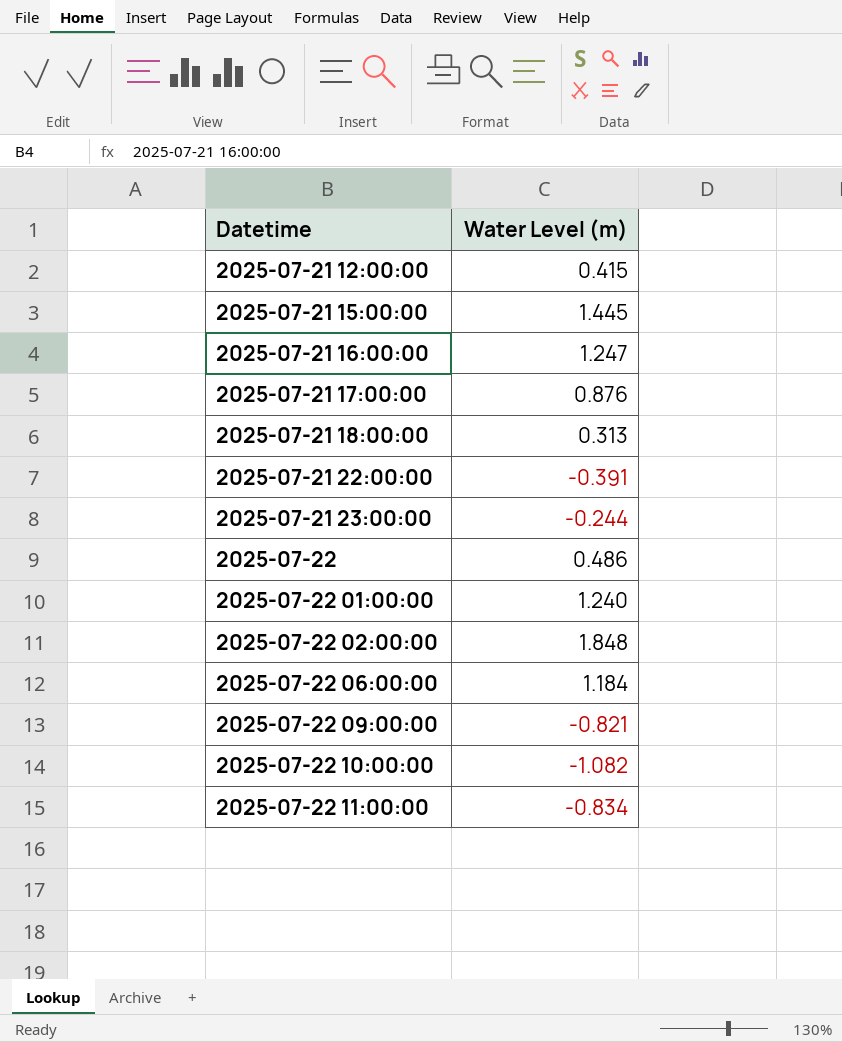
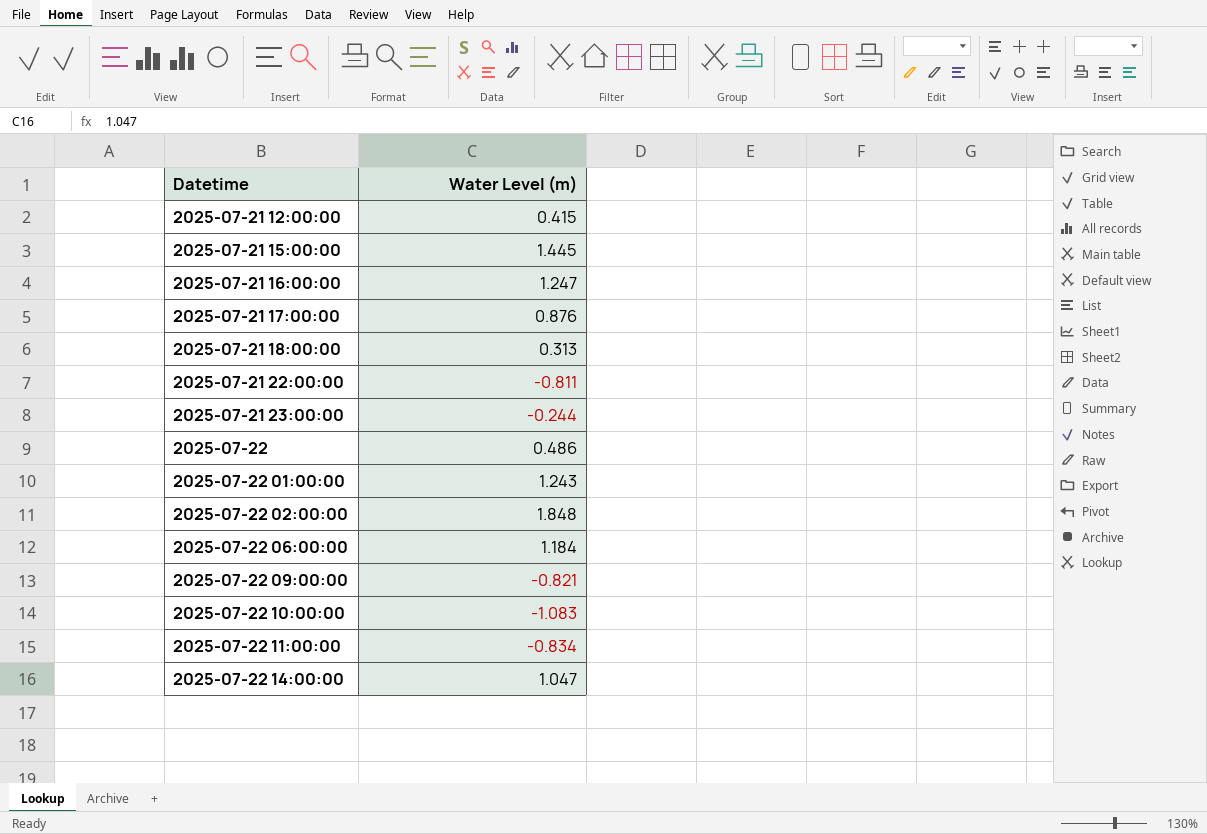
2025-07-21 22:00:00 | Water Level (m): -0.391 -> -0.811
2025-07-22 01:00:00 | Water Level (m): 1.240 -> 1.243
2025-07-22 10:00:00 | Water Level (m): -1.082 -> -1.083
row 2025-07-22 14:00:00: none -> 1.047

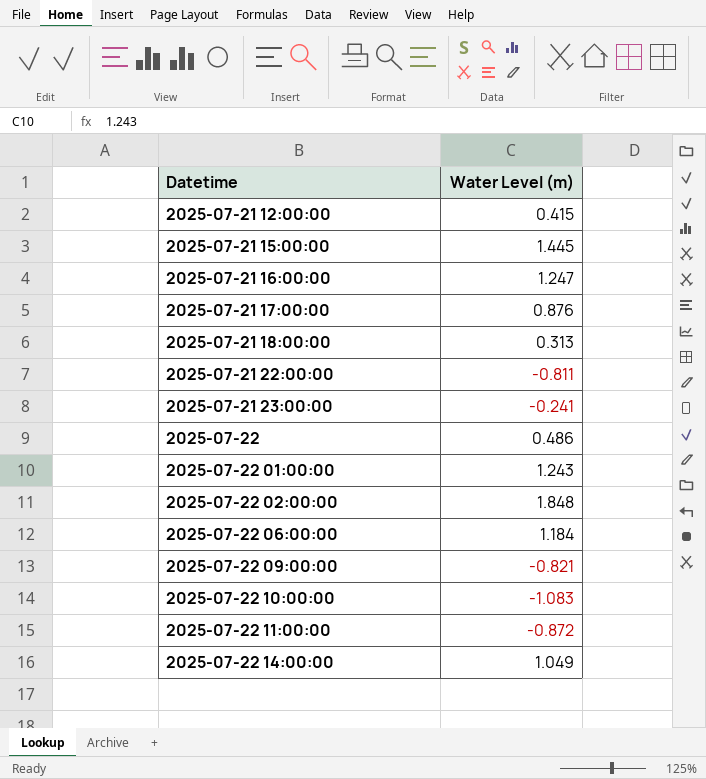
2025-07-21 23:00:00 | Water Level (m): -0.244 -> -0.241
2025-07-22 11:00:00 | Water Level (m): -0.834 -> -0.872
2025-07-22 14:00:00 | Water Level (m): 1.047 -> 1.049

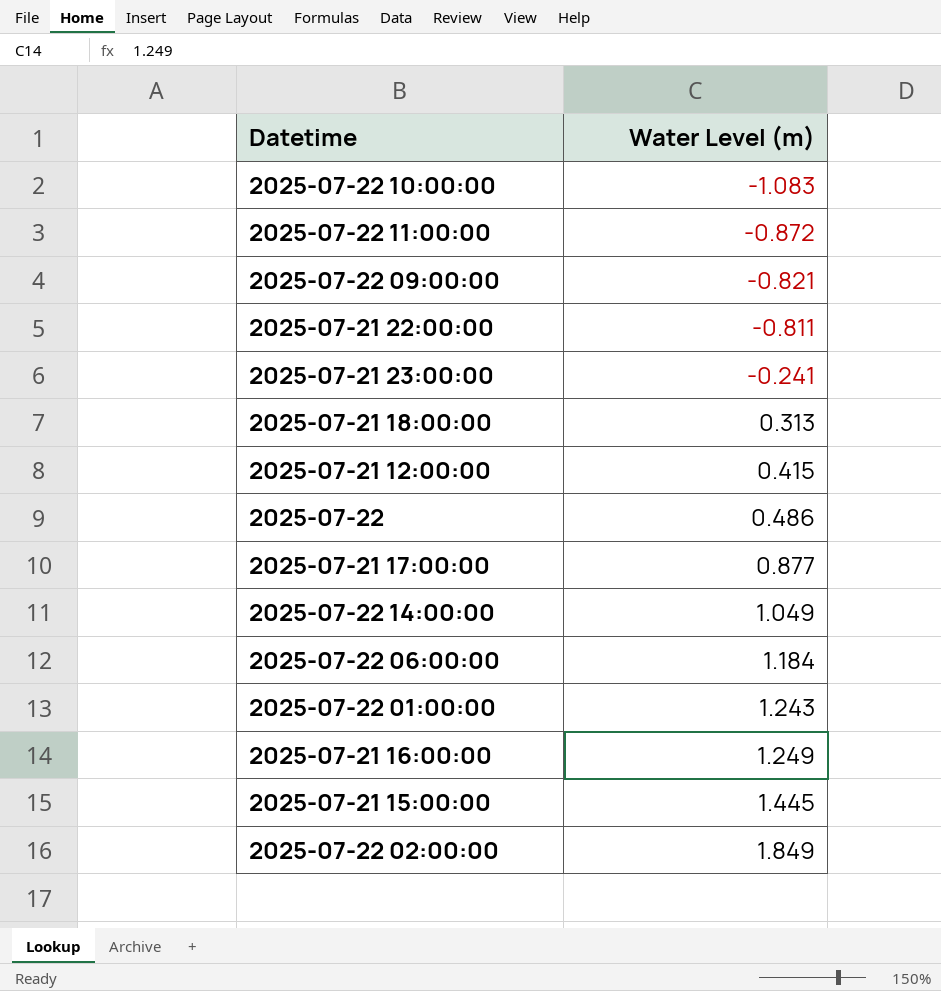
row order: Datetime ascending -> Water Level (m) ascending
2025-07-21 17:00:00 | Water Level (m): 0.876 -> 0.877
2025-07-21 16:00:00 | Water Level (m): 1.247 -> 1.249
2025-07-22 02:00:00 | Water Level (m): 1.848 -> 1.849

